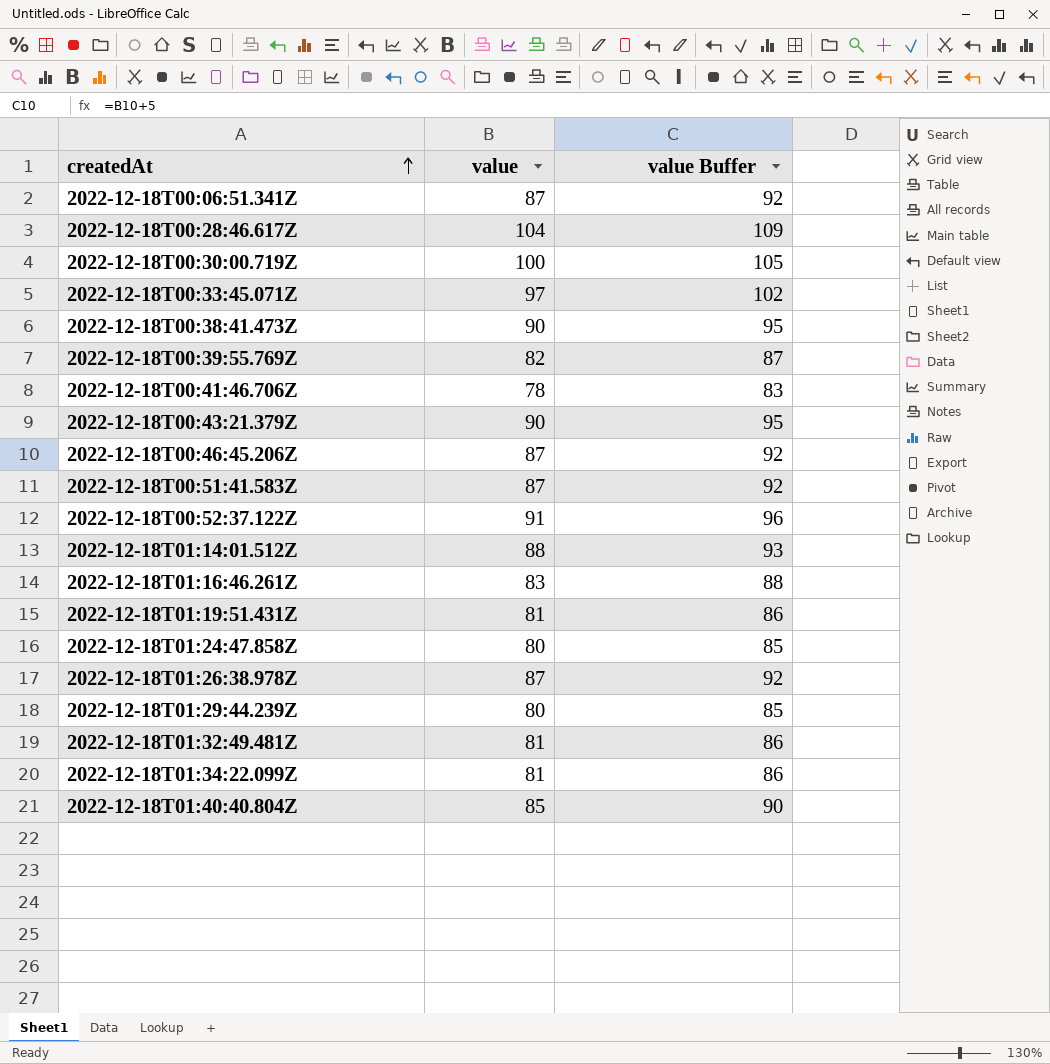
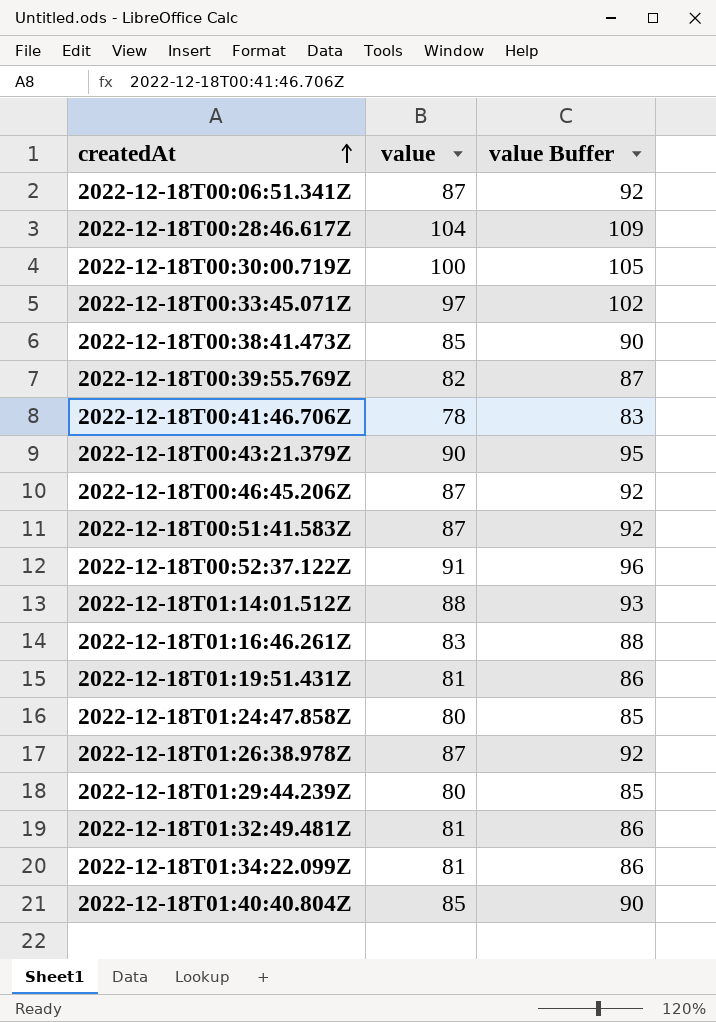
2022-12-18T00:38:41.473Z | value: 90 -> 85
2022-12-18T00:38:41.473Z | value Buffer: 95 -> 90

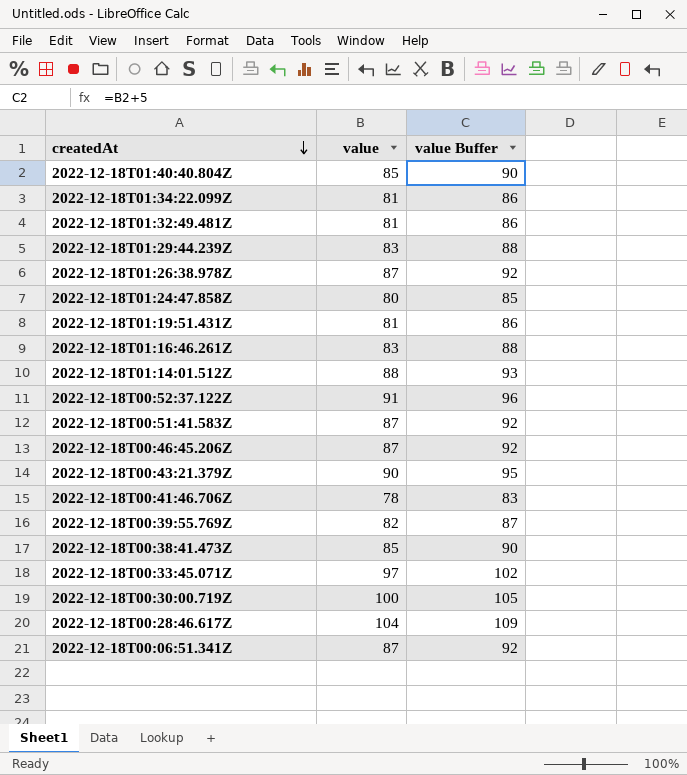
row order: createdAt ascending -> createdAt descending
2022-12-18T01:29:44.239Z | value: 80 -> 83
2022-12-18T01:29:44.239Z | value Buffer: 85 -> 88

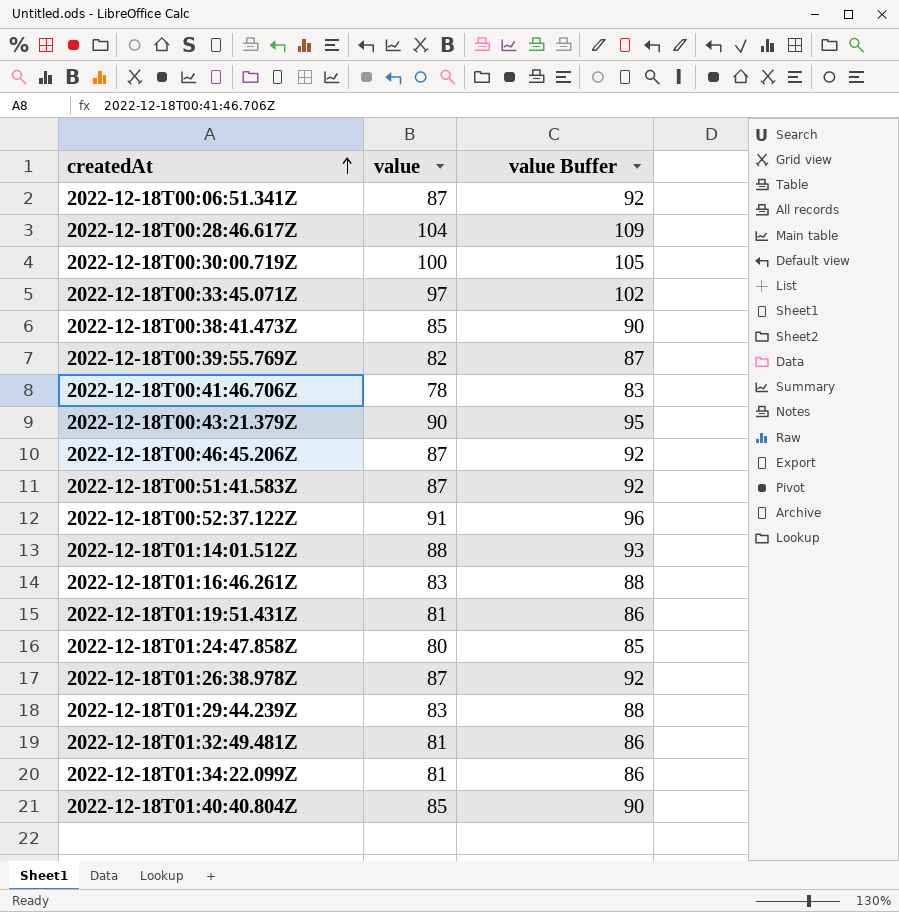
row order: createdAt descending -> createdAt ascending

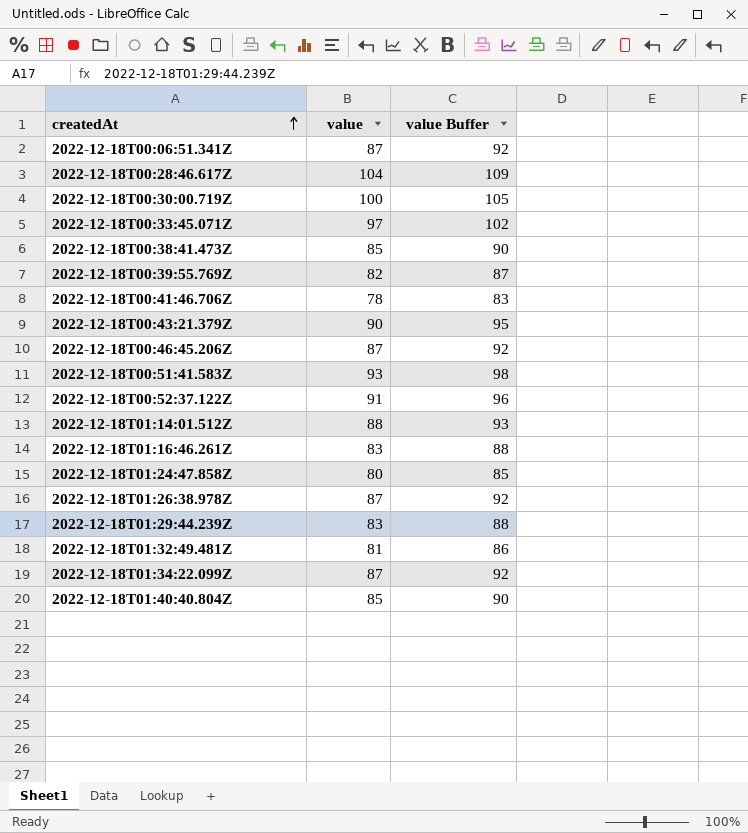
row 2022-12-18T01:19:51.431Z: 81 | 86 -> none
2022-12-18T00:51:41.583Z | value: 87 -> 93
2022-12-18T00:51:41.583Z | value Buffer: 92 -> 98
2022-12-18T01:34:22.099Z | value: 81 -> 87
2022-12-18T01:34:22.099Z | value Buffer: 86 -> 92

